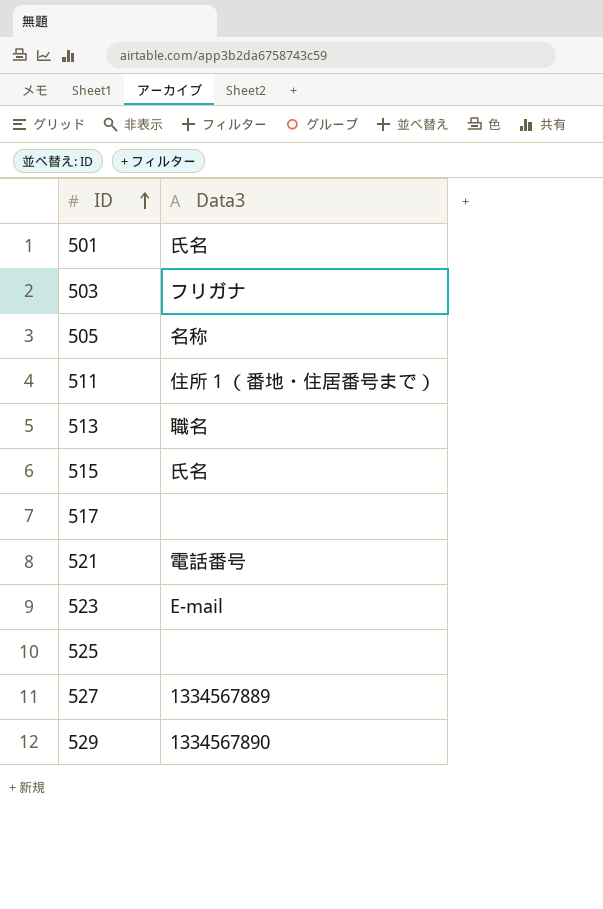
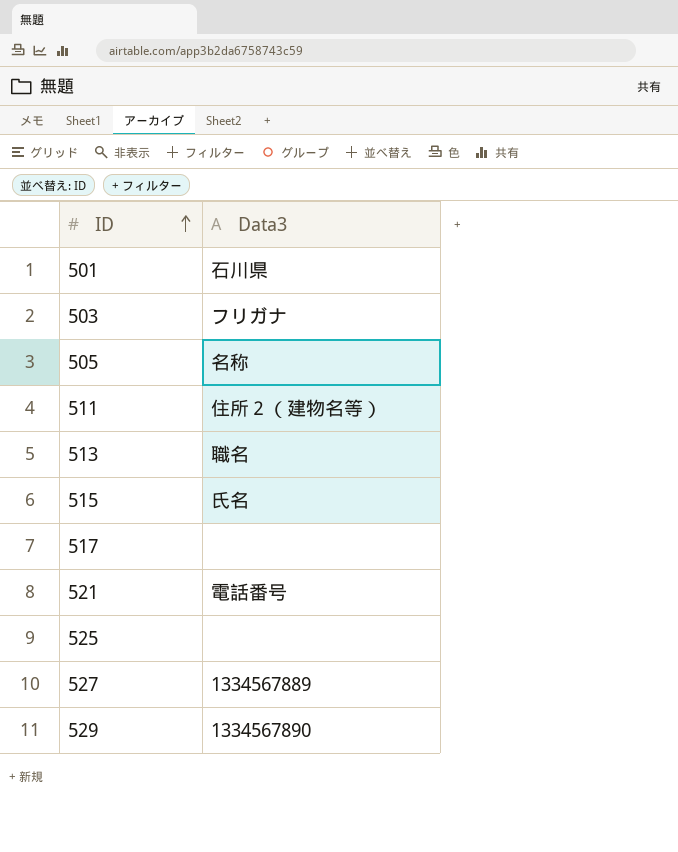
row 523: E-mail -> none
501 | Data3: 氏名 -> 石川県
511 | Data3: 住所１（番地・住居番号まで） -> 住所２（建物名等）

